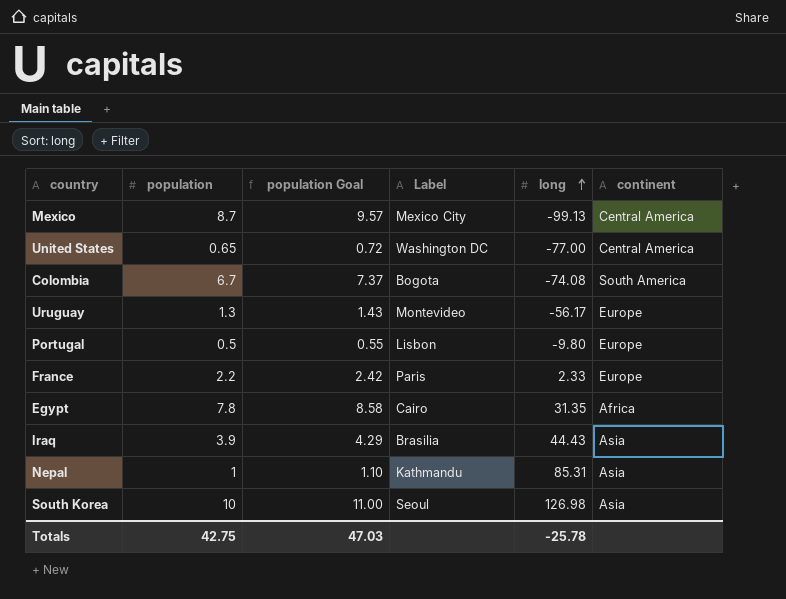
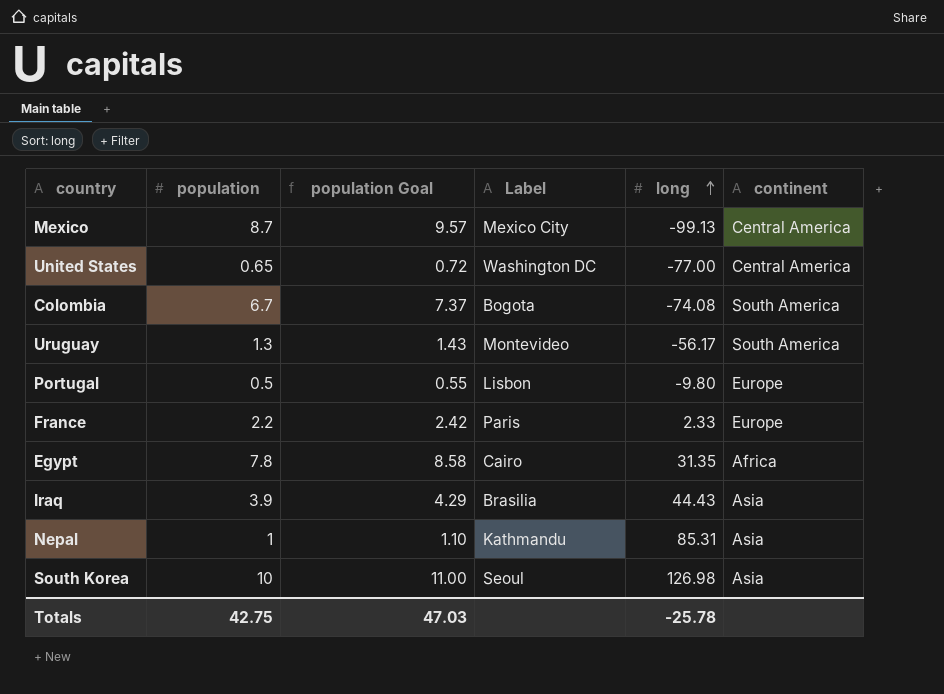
Uruguay | continent: Europe -> South America

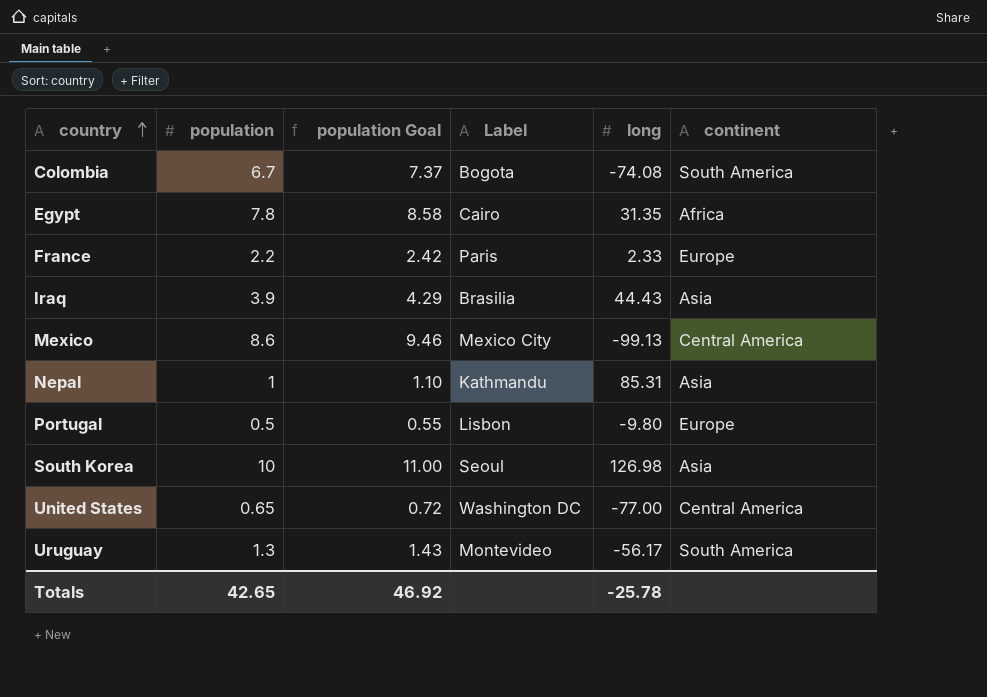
row order: long ascending -> country ascending
Mexico | population: 8.7 -> 8.6
Mexico | population Goal: 9.57 -> 9.46
Totals | population: 42.75 -> 42.65
Totals | population Goal: 47.03 -> 46.92

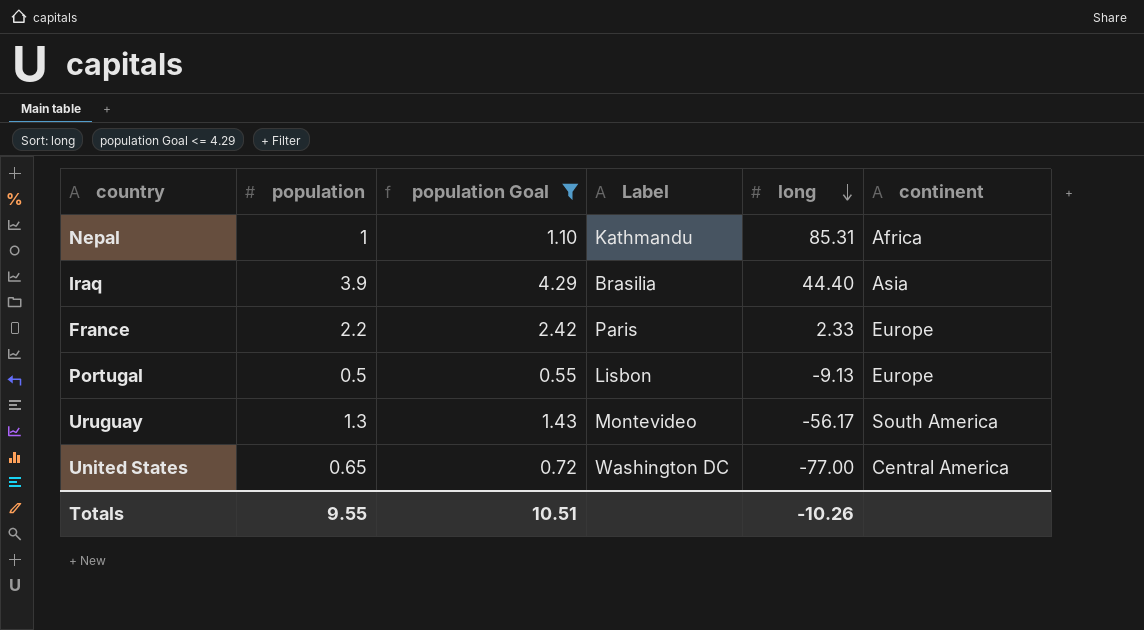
filter: none -> population Goal <= 4.29
row order: country ascending -> long descending
Nepal | continent: Asia -> Africa
Iraq | long: 44.43 -> 44.40
Portugal | long: -9.80 -> -9.13
Totals | population: 42.65 -> 9.55
Totals | population Goal: 46.92 -> 10.51
Totals | long: -25.78 -> -10.26

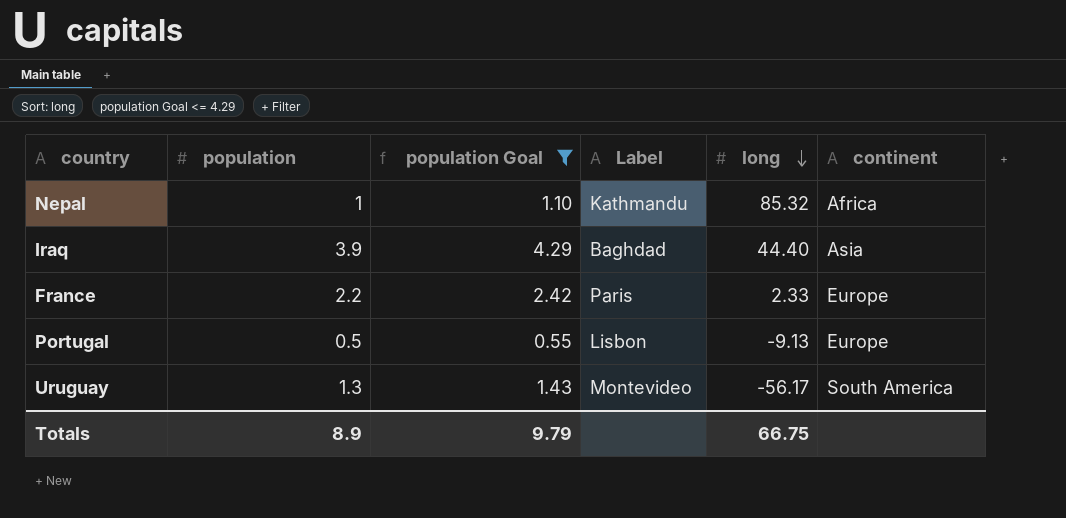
row United States: 0.65 | 0.72 | Washington DC | -77.00 | Central America -> none
Nepal | long: 85.31 -> 85.32
Iraq | Label: Brasilia -> Baghdad
Totals | population: 9.55 -> 8.9
Totals | population Goal: 10.51 -> 9.79
Totals | long: -10.26 -> 66.75

